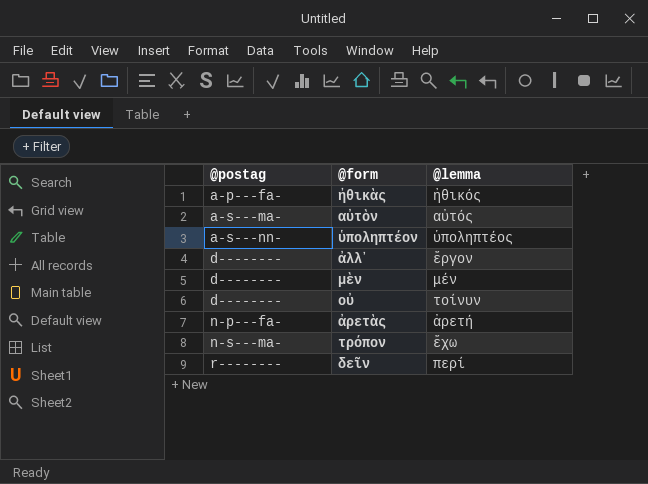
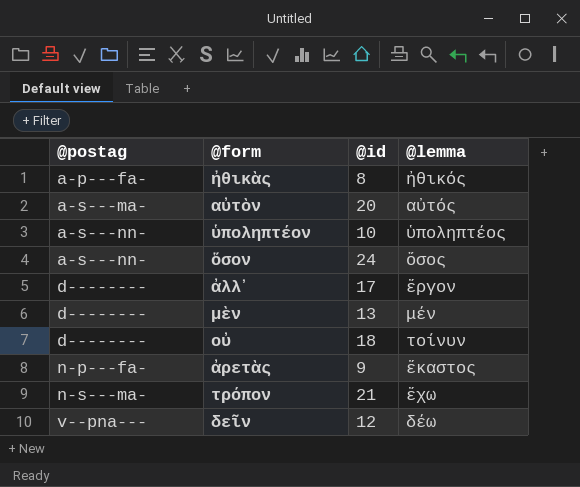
column @id | position: none -> 3
row ὅσον: none -> a-s---nn- | 24 | ὅσος
ἀρετὰς | @lemma: ἀρετή -> ἕκαστος
δεῖν | @postag: r-------- -> v--pna---
δεῖν | @lemma: περί -> δέω

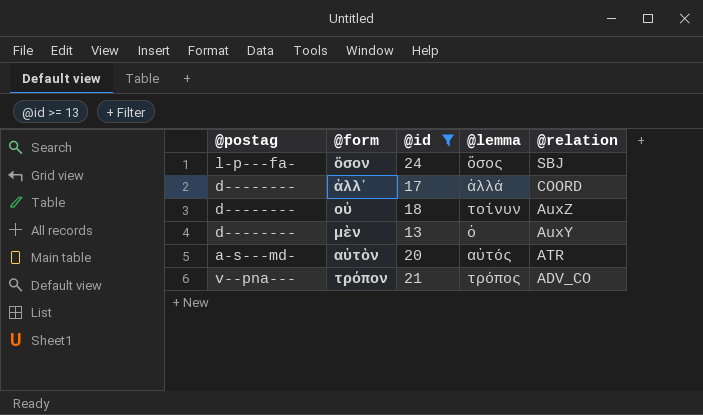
filter: none -> @id >= 13
row order: @postag ascending -> @relation descending
column @relation | position: none -> 5
ὅσον | @postag: a-s---nn- -> l-p---fa-
ἀλλ᾽ | @lemma: ἔργον -> ἀλλά
μὲν | @lemma: μέν -> ὁ
αὐτὸν | @postag: a-s---ma- -> a-s---md-
τρόπον | @postag: n-s---ma- -> v--pna---
τρόπον | @lemma: ἔχω -> τρόπος

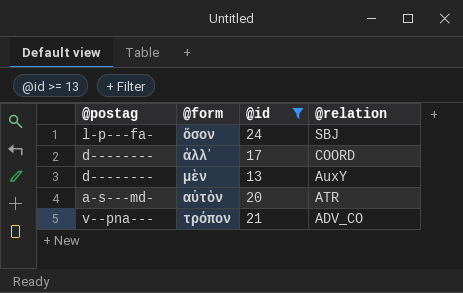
column @lemma | position: 4 -> none
row οὐ: d-------- | 18 | τοίνυν | AuxZ -> none

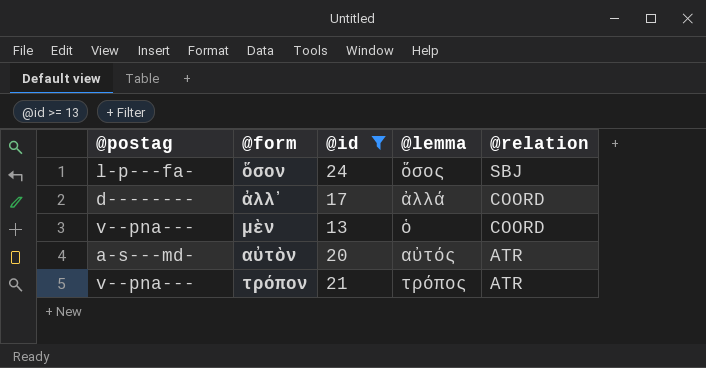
column @lemma | position: none -> 4
μὲν | @postag: d-------- -> v--pna---
μὲν | @relation: AuxY -> COORD
τρόπον | @relation: ADV_CO -> ATR

